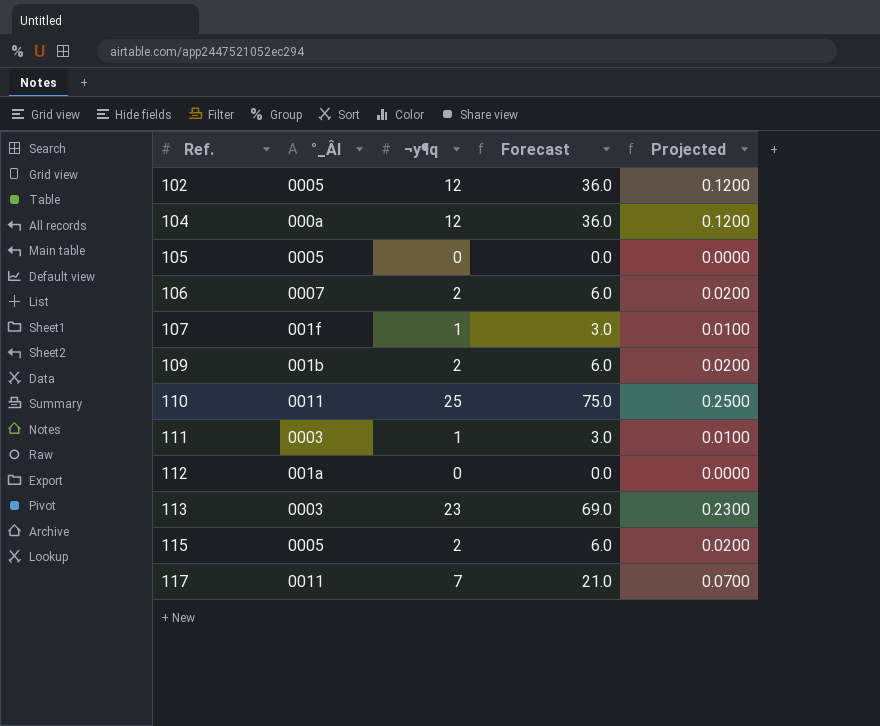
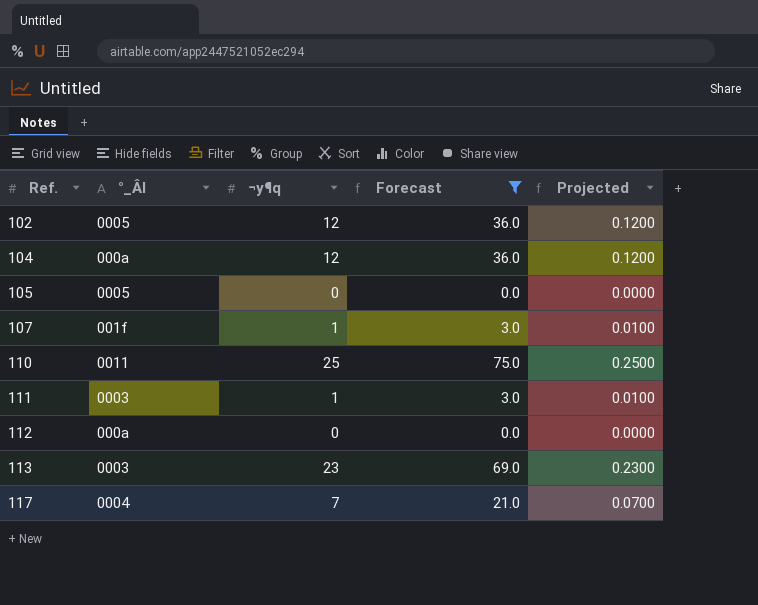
filter: none -> Forecast != 6.0
112 | °_ÂI: 001a -> 000a
117 | °_ÂI: 0011 -> 0004

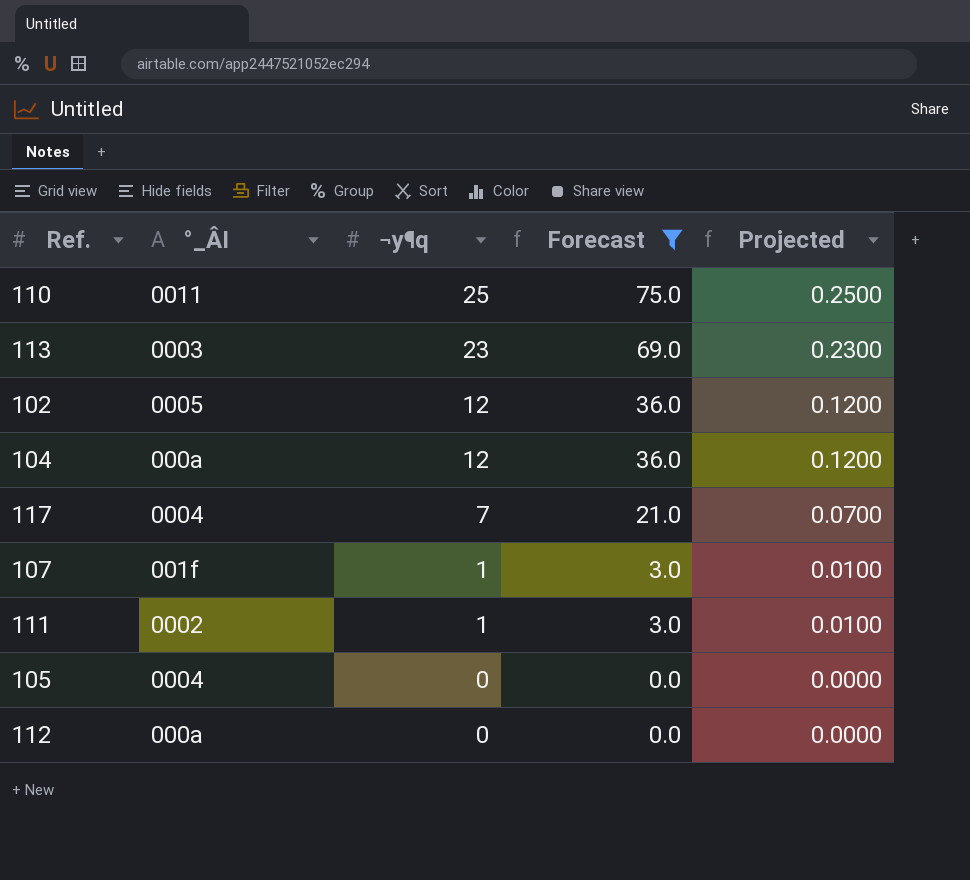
row order: Ref. ascending -> ¬y¶q descending
111 | °_ÂI: 0003 -> 0002
105 | °_ÂI: 0005 -> 0004

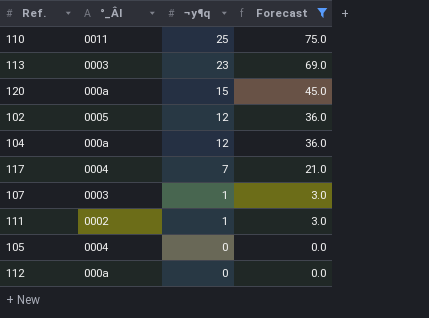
column Projected | formula: [¬y¶q] * 0.01 -> none
row 120: none -> 000a | 15 | 45.0
107 | °_ÂI: 001f -> 0003

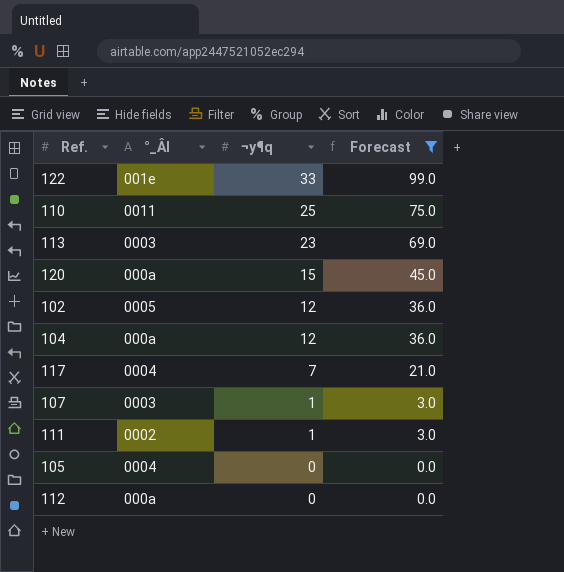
row 122: none -> 001e | 33 | 99.0

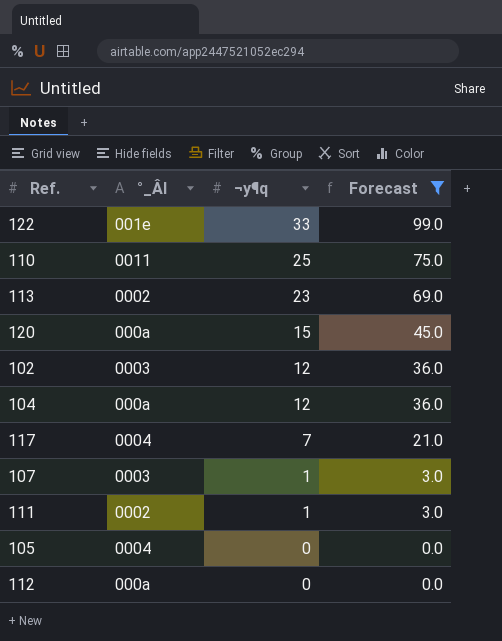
113 | °_ÂI: 0003 -> 0002
102 | °_ÂI: 0005 -> 0003

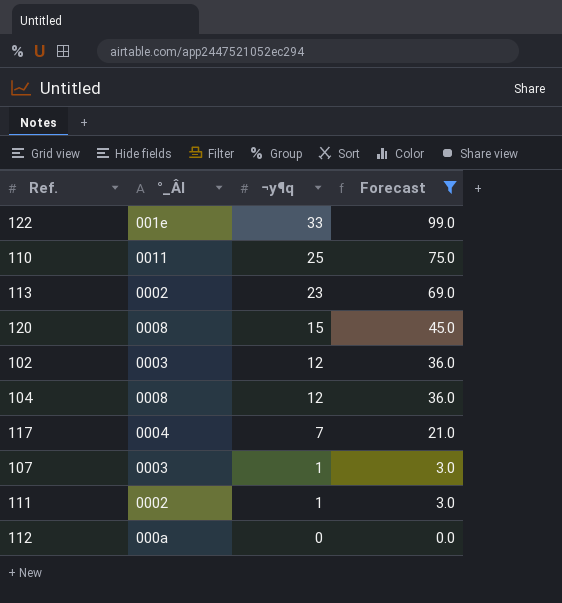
row 105: 0004 | 0 | 0.0 -> none
120 | °_ÂI: 000a -> 0008
104 | °_ÂI: 000a -> 0008

